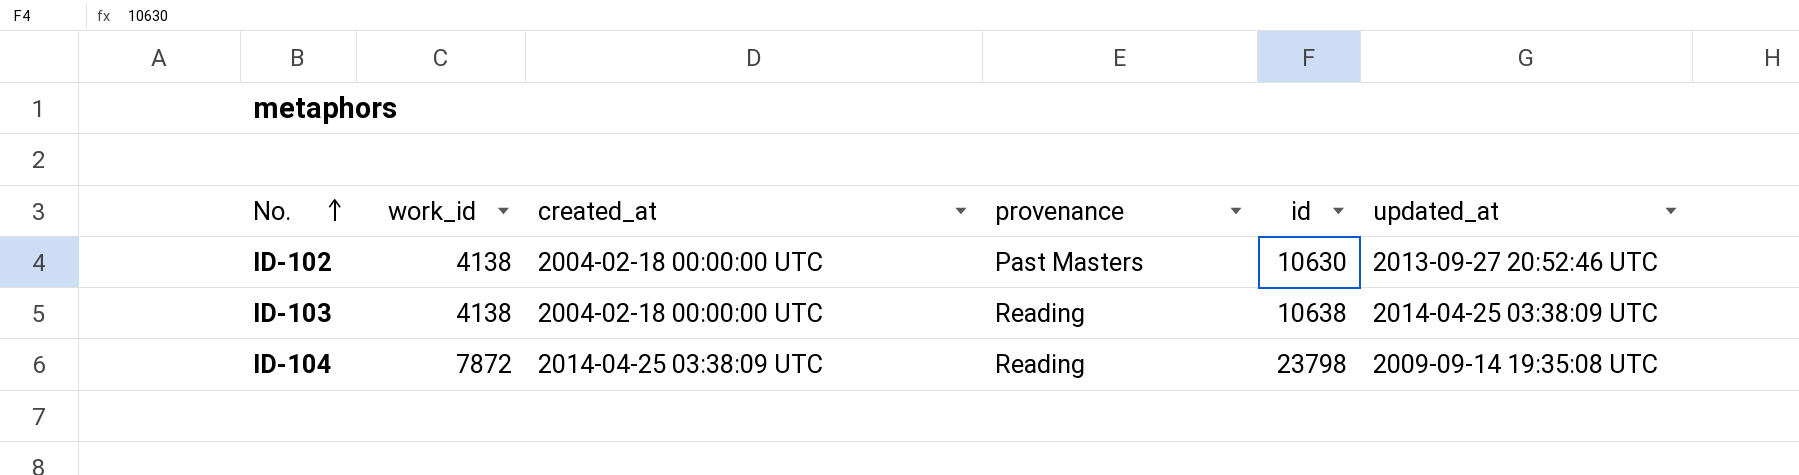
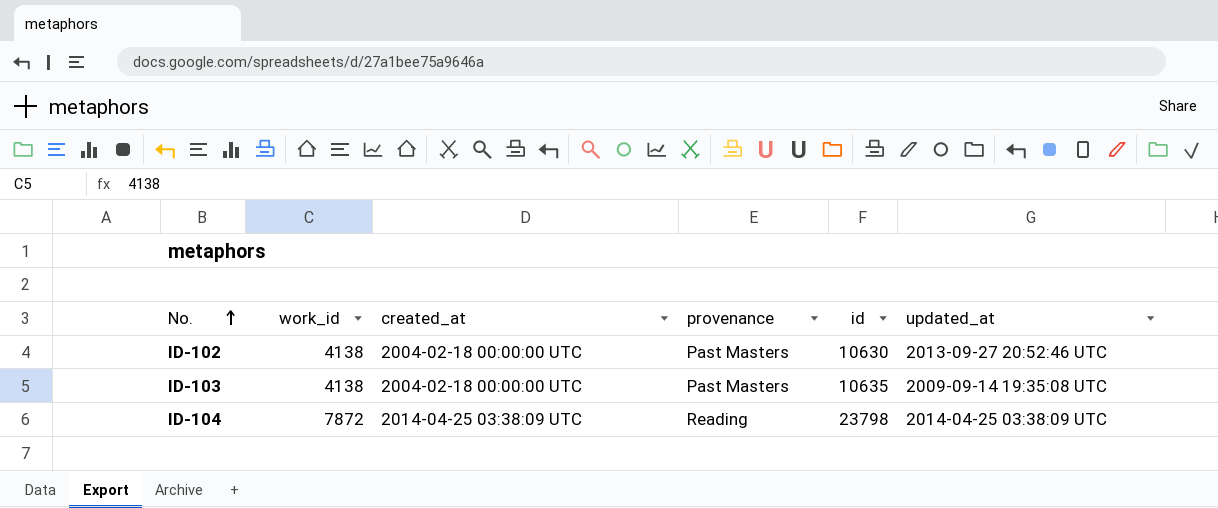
ID-103 | provenance: Reading -> Past Masters
ID-103 | id: 10638 -> 10635
ID-103 | updated_at: 2014-04-25 03:38:09 UTC -> 2009-09-14 19:35:08 UTC
ID-104 | updated_at: 2009-09-14 19:35:08 UTC -> 2014-04-25 03:38:09 UTC

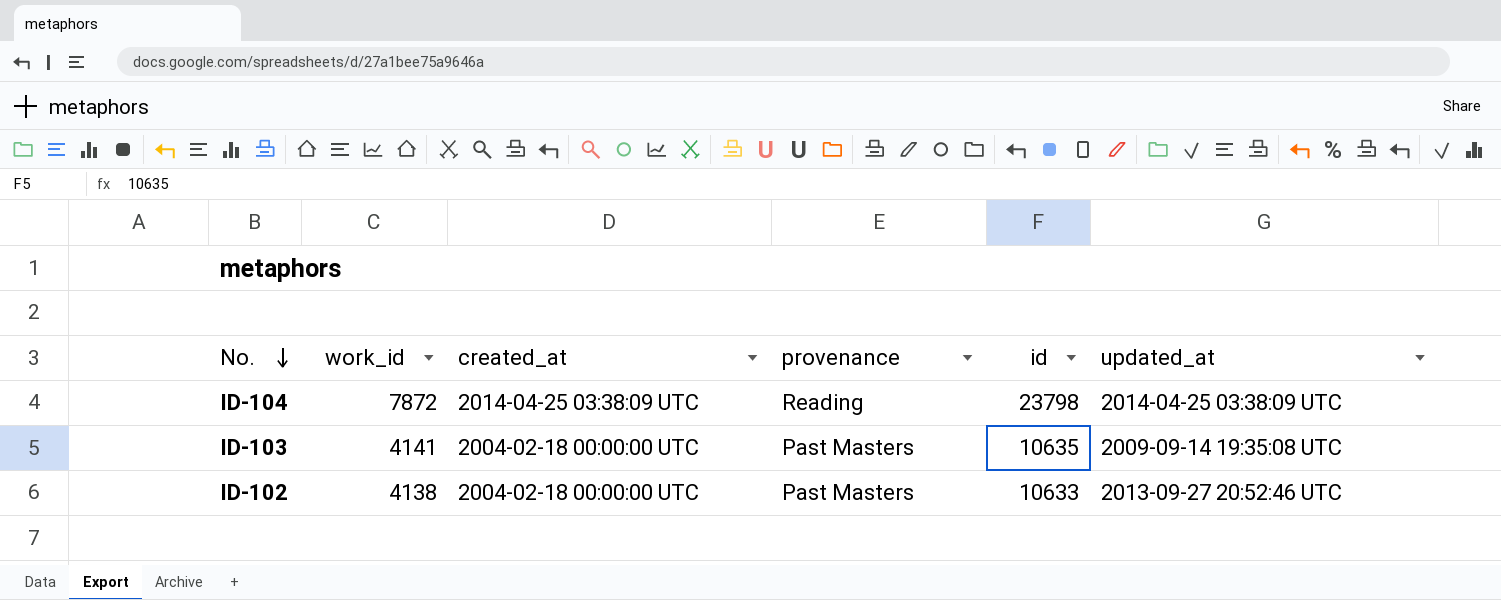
row order: No. ascending -> No. descending
ID-103 | work_id: 4138 -> 4141
ID-102 | id: 10630 -> 10633

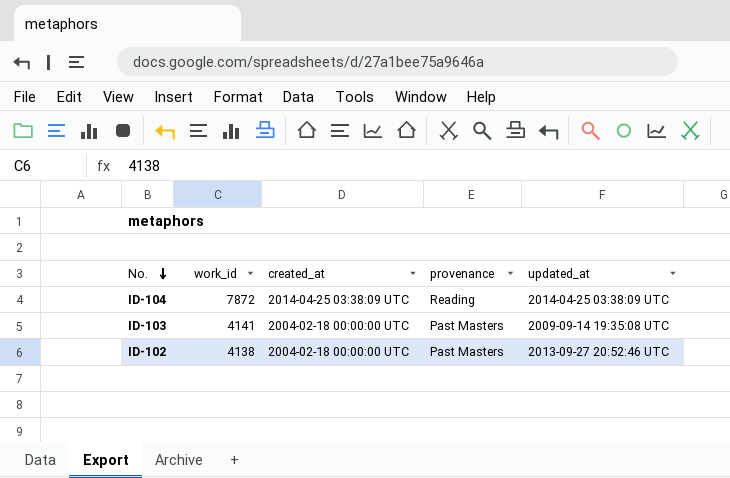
column id | position: 5 -> none

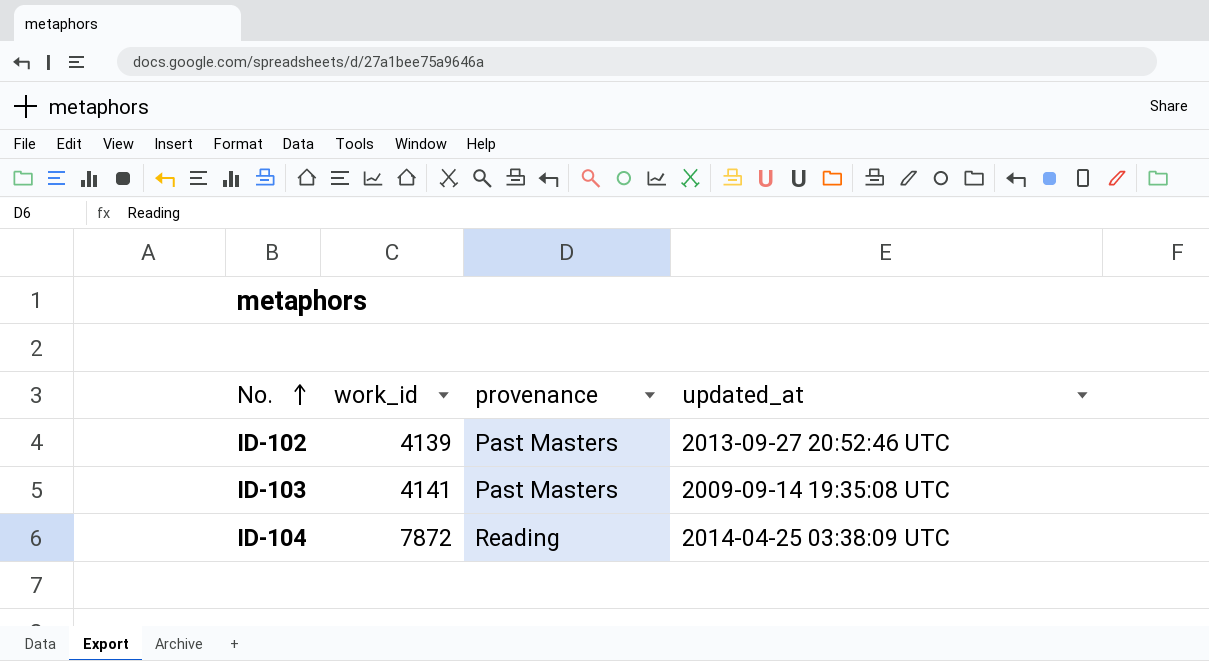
row order: No. descending -> No. ascending
column created_at | position: 3 -> none
ID-102 | work_id: 4138 -> 4139

